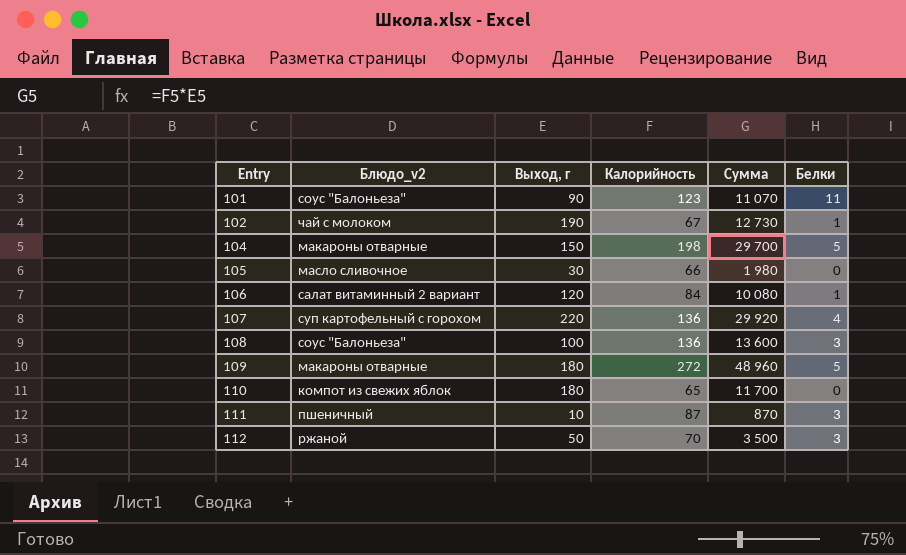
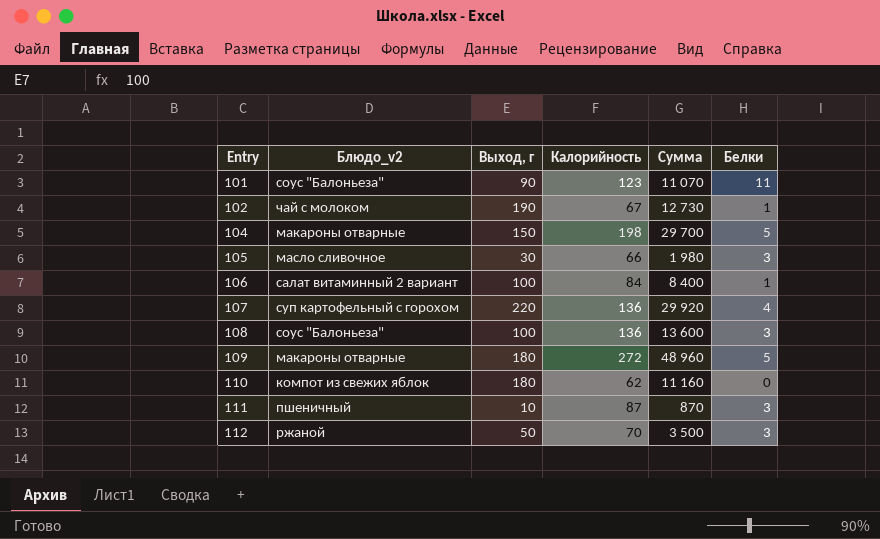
105 | Белки: 0 -> 3
106 | Выход, г: 120 -> 100
106 | Сумма: 10 080 -> 8 400
110 | Калорийность: 65 -> 62
110 | Сумма: 11 700 -> 11 160

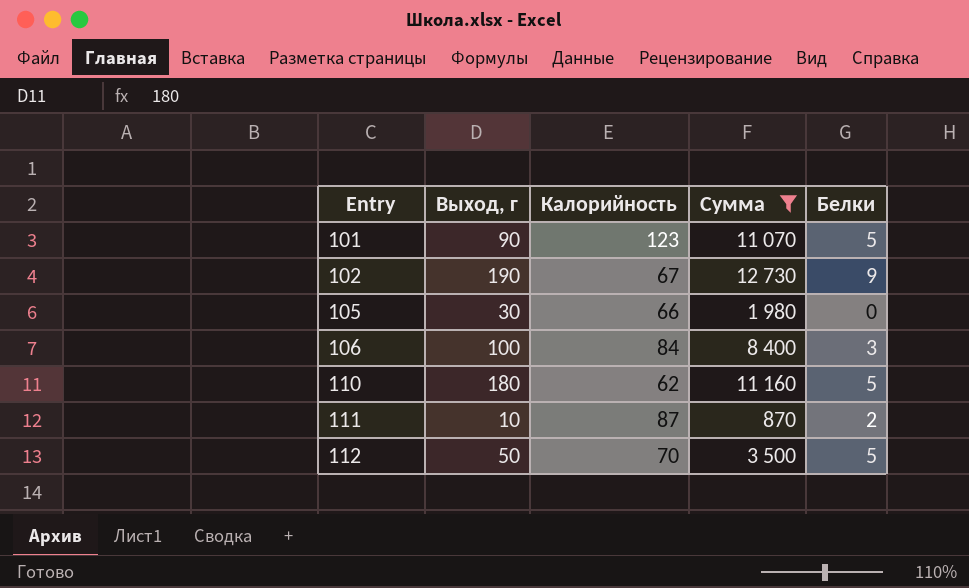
filter: none -> Сумма <= 12 730
column Блюдо_v2 | position: 2 -> none
101 | Белки: 11 -> 5
102 | Белки: 1 -> 9
105 | Белки: 3 -> 0
106 | Белки: 1 -> 3
110 | Белки: 0 -> 5
111 | Белки: 3 -> 2
112 | Белки: 3 -> 5

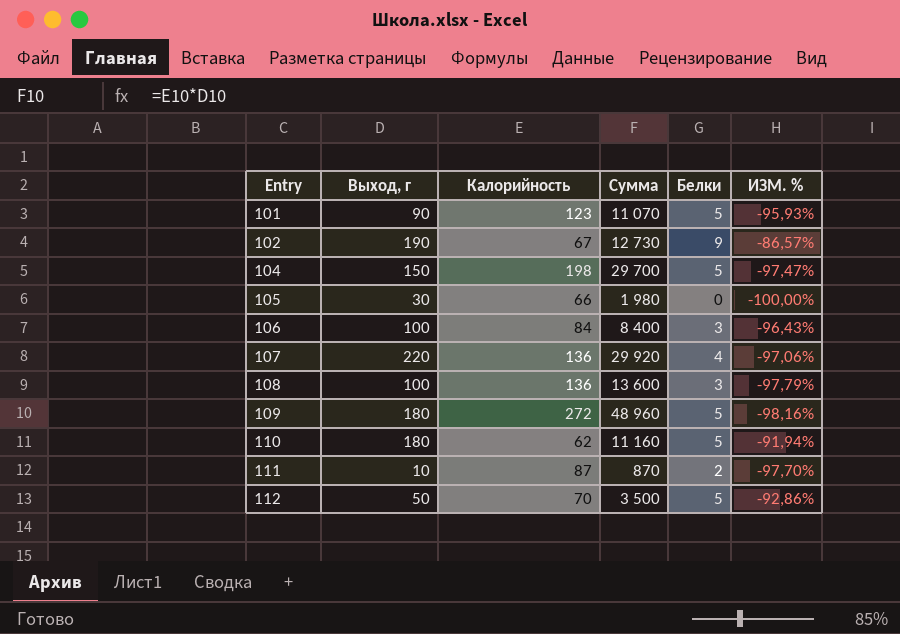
filter: Сумма <= 12 730 -> none
column ИЗМ. % | formula: none -> ([Белки] - [Калорийность]) / [Калорийность]

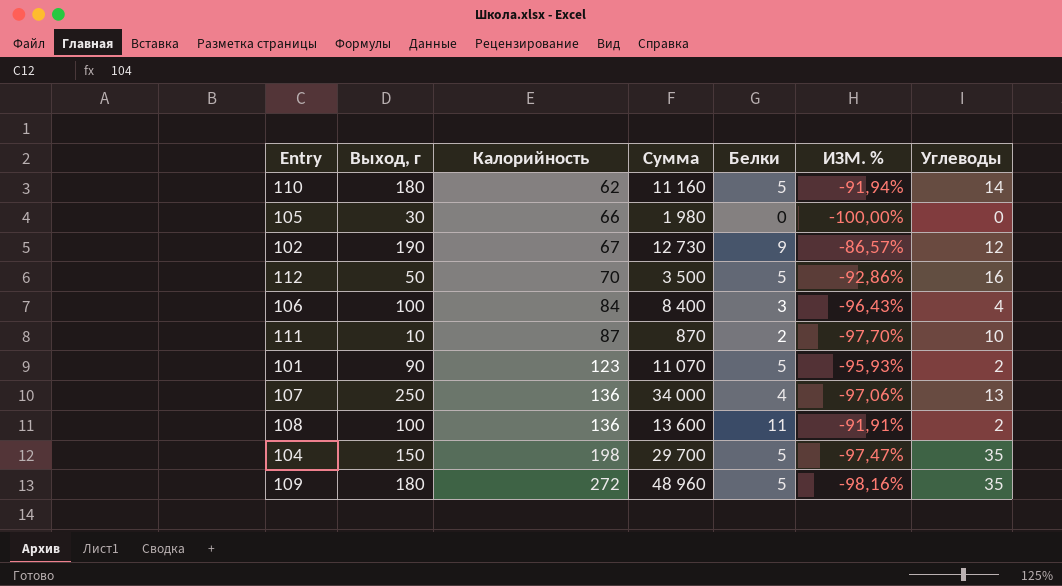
row order: Entry ascending -> Калорийность ascending
column Углеводы | position: none -> 7
107 | Выход, г: 220 -> 250
107 | Сумма: 29 920 -> 34 000
108 | Белки: 3 -> 11
108 | ИЗМ. %: -97,79% -> -91,91%

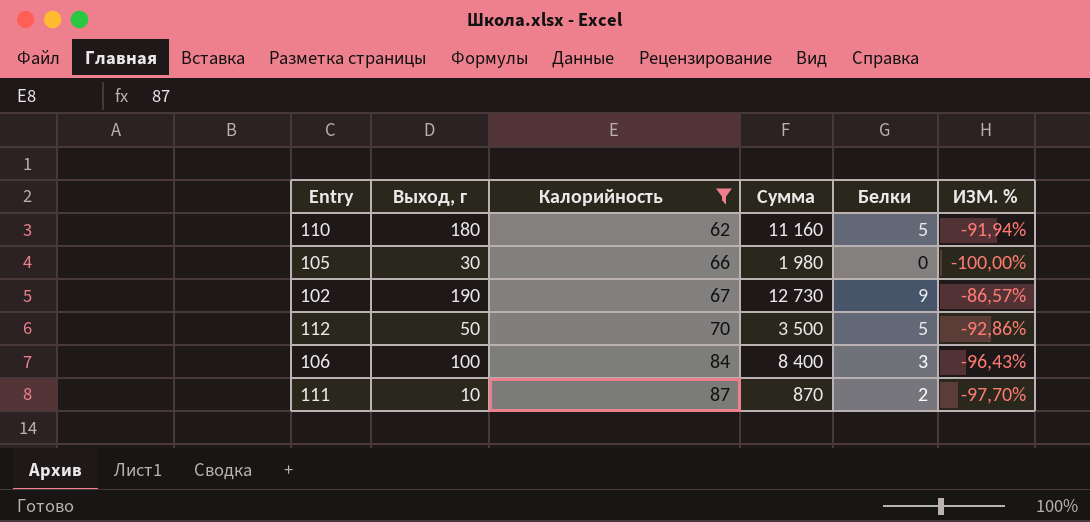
filter: none -> Калорийность <= 87
column Углеводы | position: 7 -> none

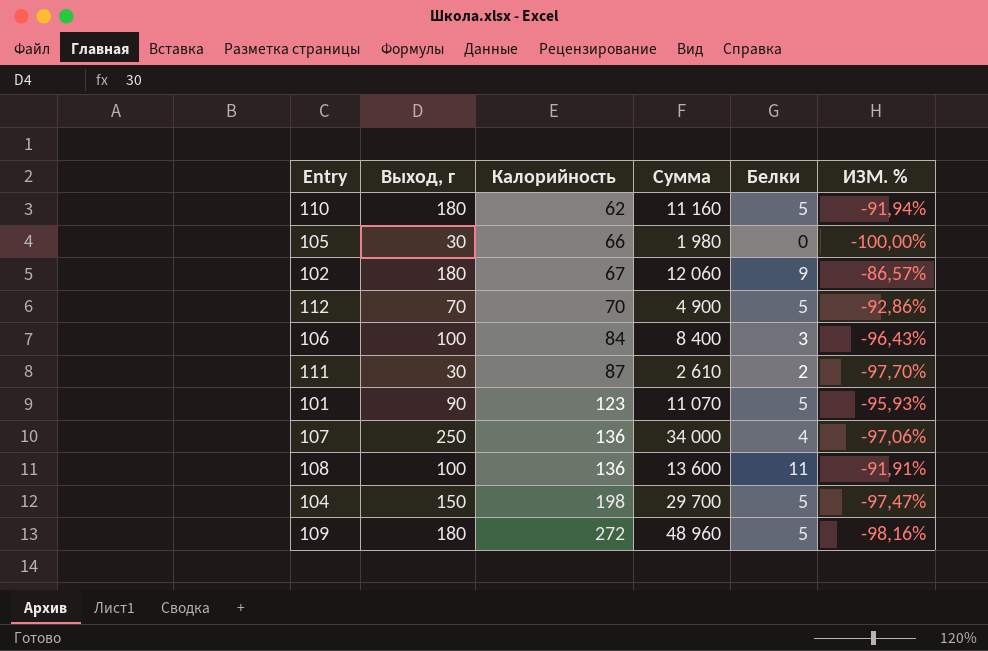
filter: Калорийность <= 87 -> none
102 | Выход, г: 190 -> 180
102 | Сумма: 12 730 -> 12 060
112 | Выход, г: 50 -> 70
112 | Сумма: 3 500 -> 4 900
111 | Выход, г: 10 -> 30
111 | Сумма: 870 -> 2 610

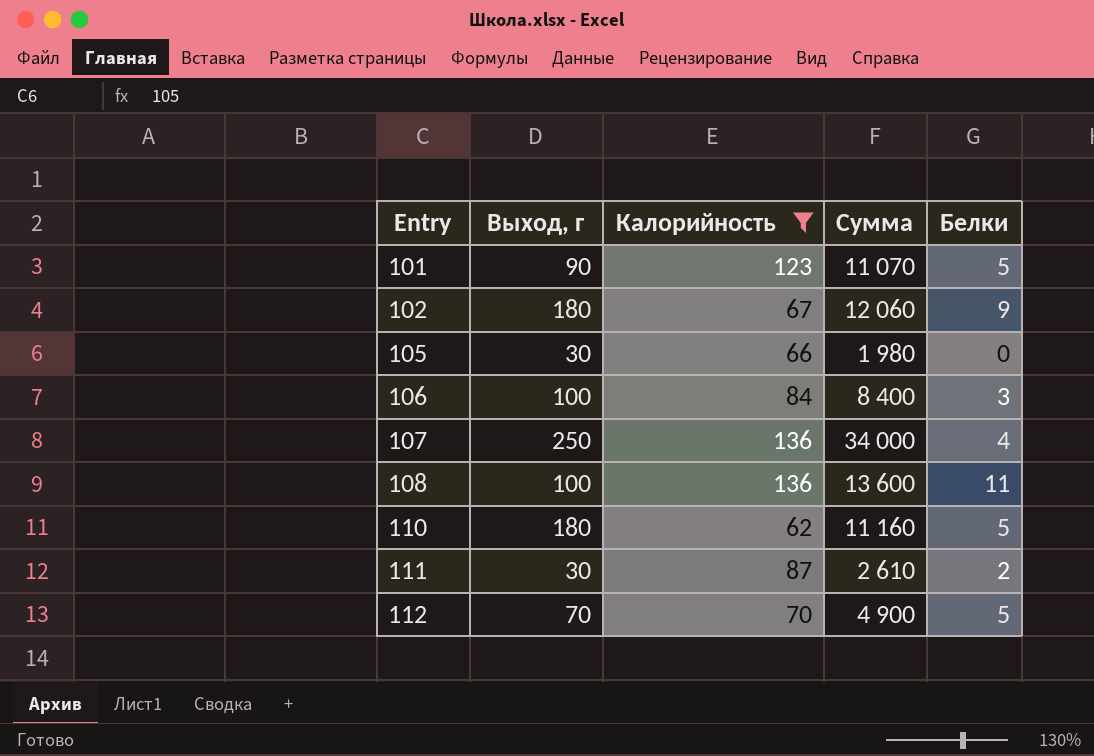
filter: none -> Калорийность <= 136
row order: Калорийность ascending -> Entry ascending
column ИЗМ. % | formula: ([Белки] - [Калорийность]) / [Калорийность] -> none

